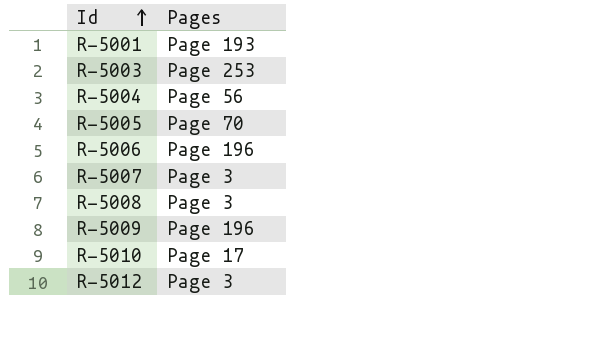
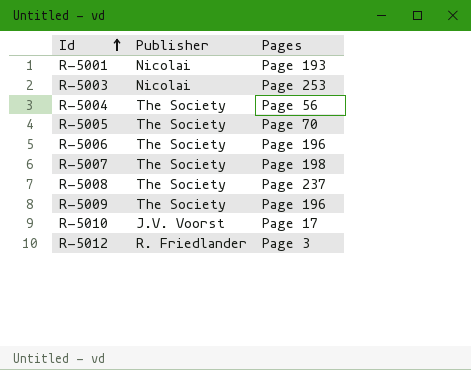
column Publisher | position: none -> 2
R-5007 | Pages: Page 3 -> Page 198
R-5008 | Pages: Page 3 -> Page 237

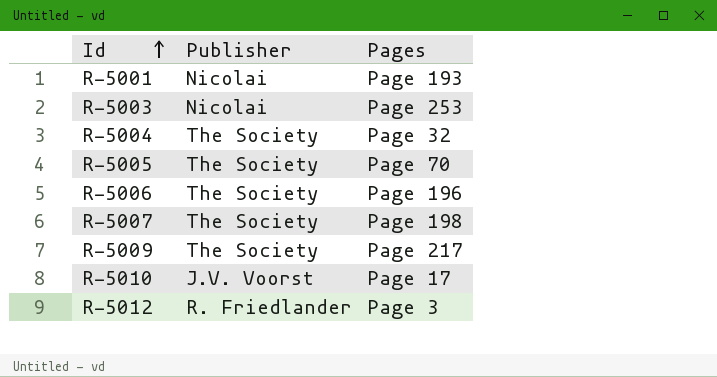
row R-5008: The Society | Page 237 -> none
R-5004 | Pages: Page 56 -> Page 32
R-5009 | Pages: Page 196 -> Page 217

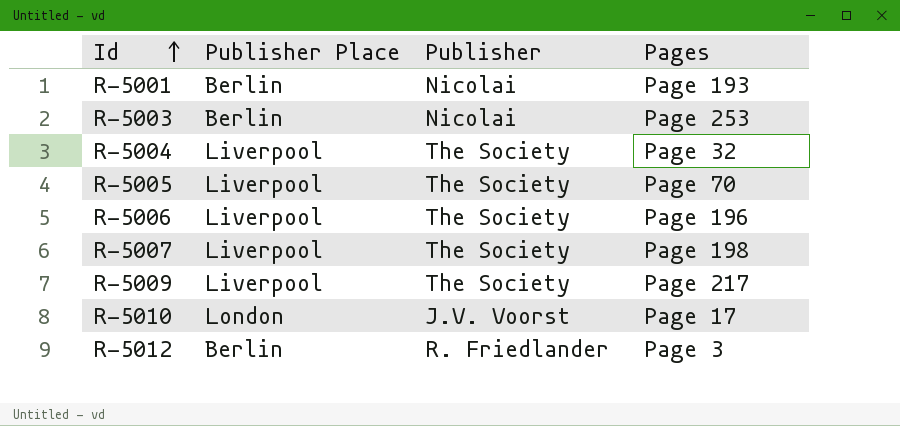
column Publisher Place | position: none -> 2

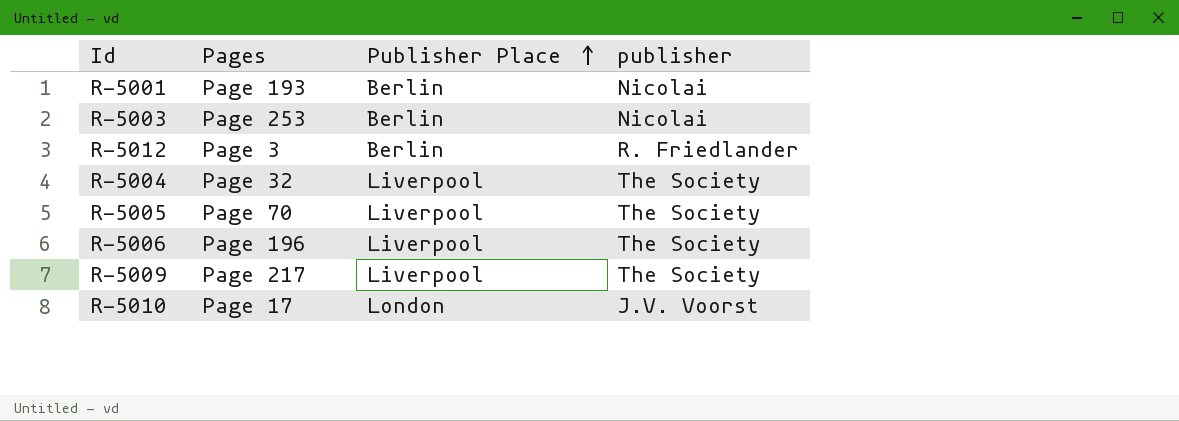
row order: Id ascending -> Publisher Place ascending
column Pages | position: 4 -> 2
column name: Publisher -> publisher
row R-5007: Liverpool | The Society | Page 198 -> none

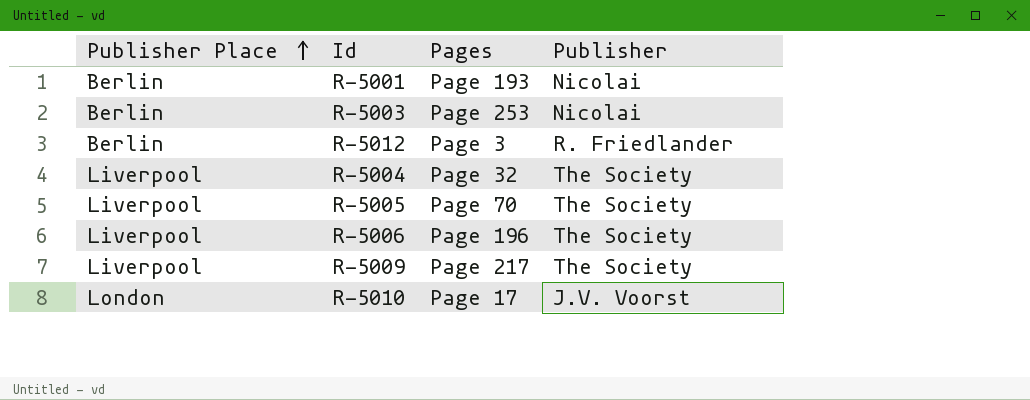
column Publisher Place | position: 3 -> 1
column name: publisher -> Publisher

